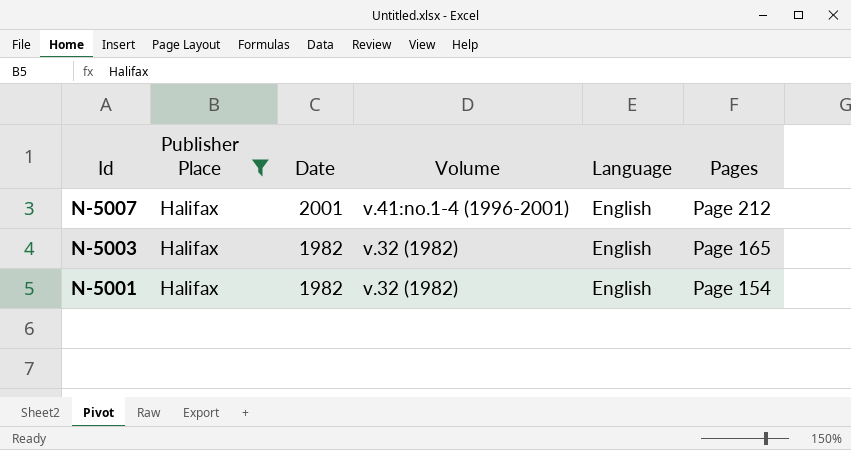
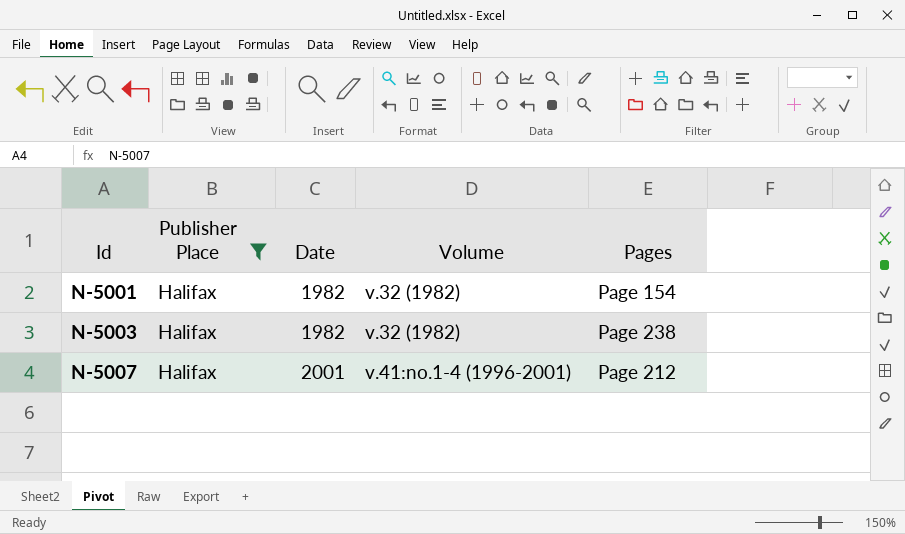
row order: Id descending -> Id ascending
column Language | position: 5 -> none
N-5003 | Pages: Page 165 -> Page 238

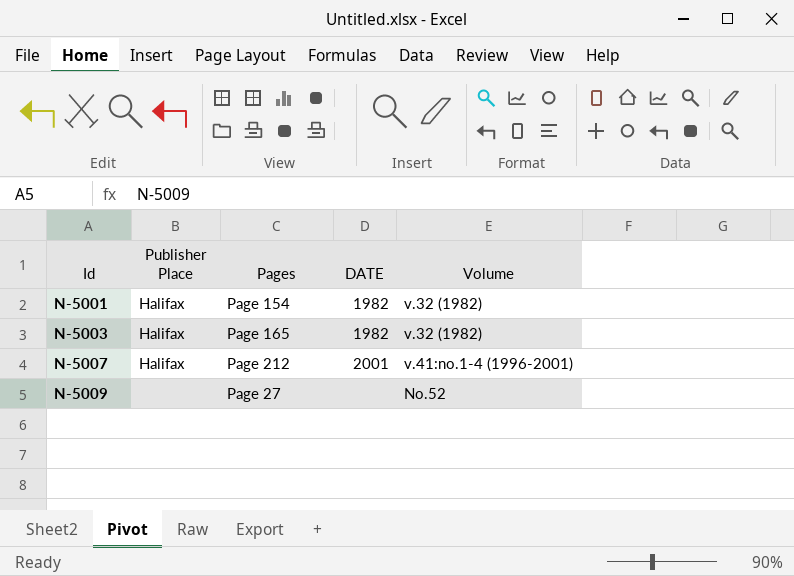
filter: Publisher Place = Halifax -> none
column Pages | position: 5 -> 3
column name: Date -> DATE
N-5003 | Pages: Page 238 -> Page 165

